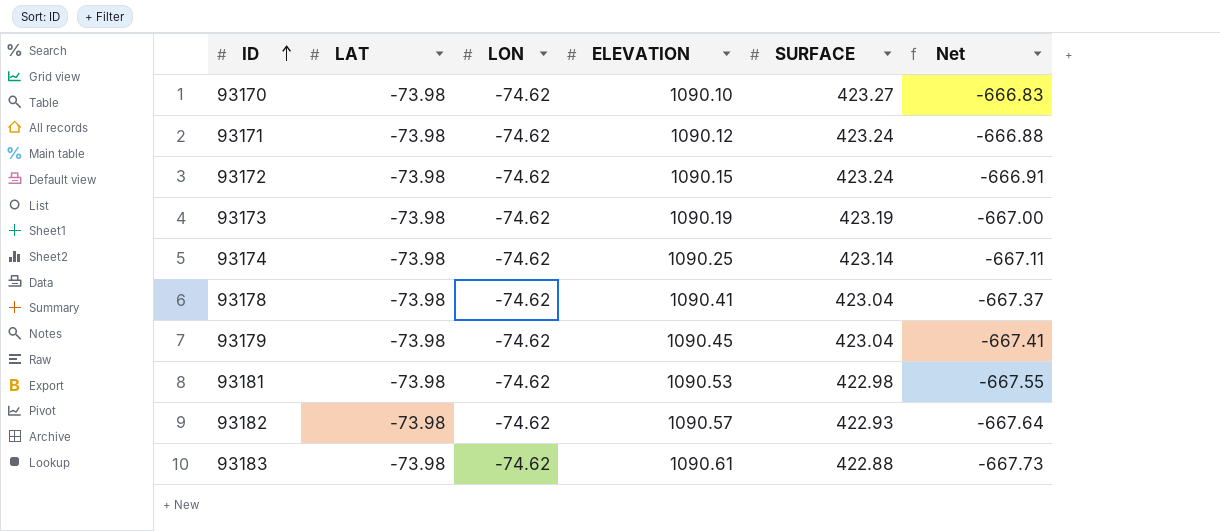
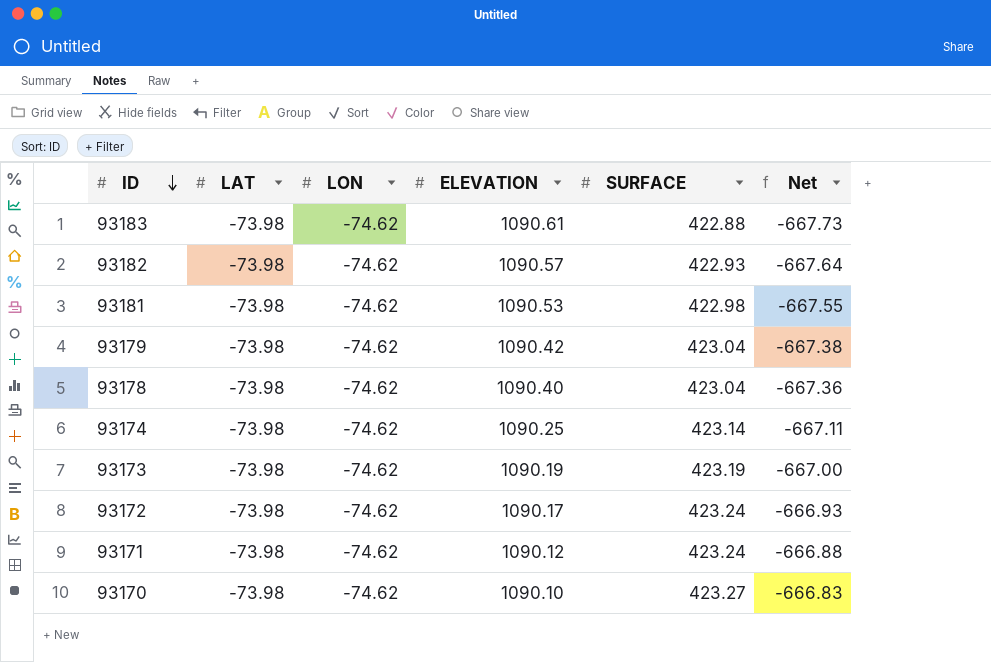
row order: ID ascending -> ID descending
93179 | ELEVATION: 1090.45 -> 1090.42
93179 | Net: -667.41 -> -667.38
93178 | ELEVATION: 1090.41 -> 1090.40
93178 | Net: -667.37 -> -667.36
93172 | ELEVATION: 1090.15 -> 1090.17
93172 | Net: -666.91 -> -666.93

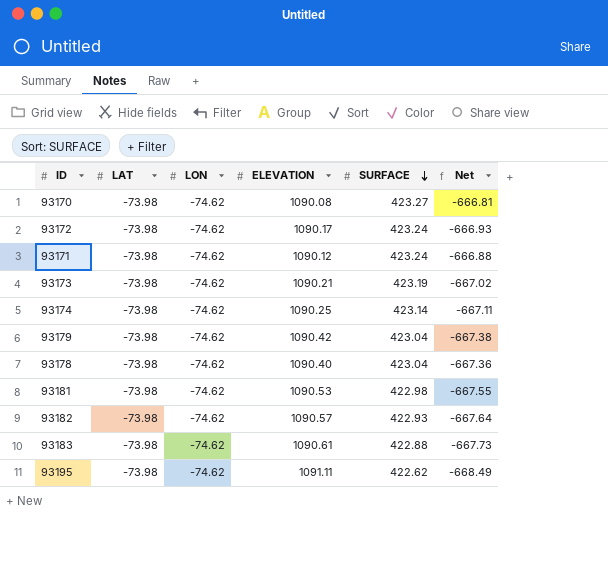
row order: ID descending -> SURFACE descending
93170 | ELEVATION: 1090.10 -> 1090.08
93170 | Net: -666.83 -> -666.81
93173 | ELEVATION: 1090.19 -> 1090.21
93173 | Net: -667.00 -> -667.02
row 93195: none -> -73.98 | -74.62 | 1091.11 | 422.62 | -668.49

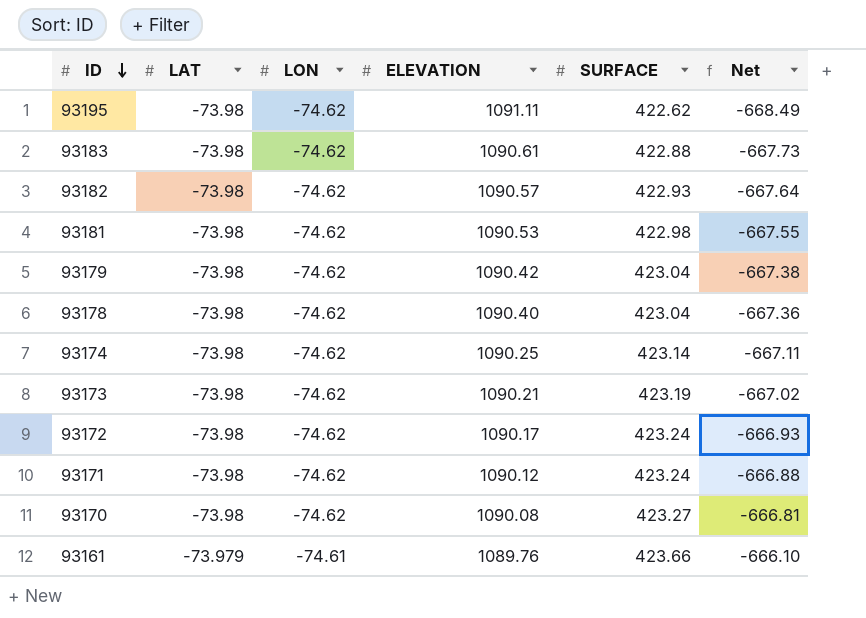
row order: SURFACE descending -> ID descending
row 93161: none -> -73.979 | -74.61 | 1089.76 | 423.66 | -666.10

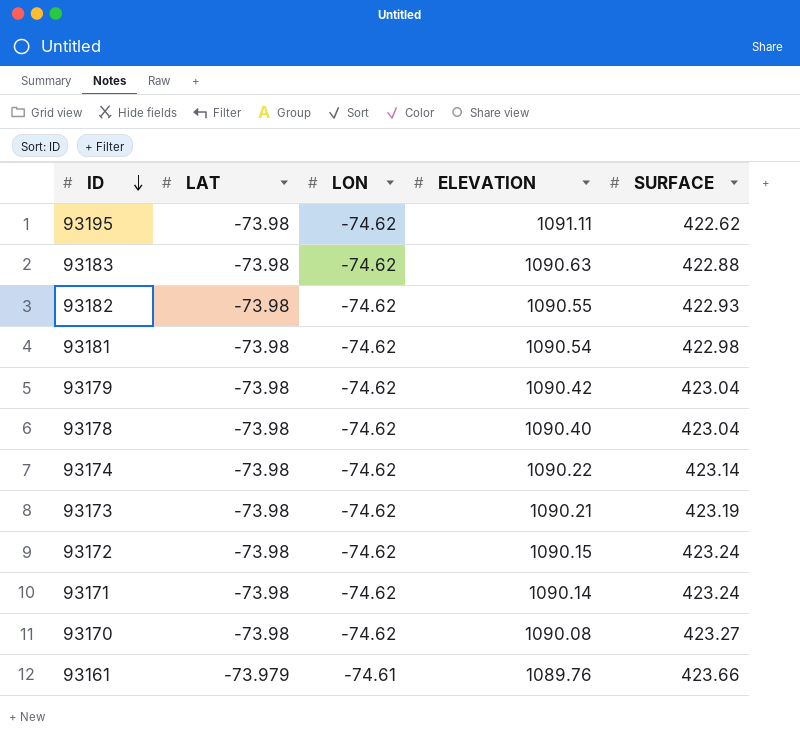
column Net | formula: [SURFACE] - [ELEVATION] -> none
93183 | ELEVATION: 1090.61 -> 1090.63
93182 | ELEVATION: 1090.57 -> 1090.55
93181 | ELEVATION: 1090.53 -> 1090.54
93174 | ELEVATION: 1090.25 -> 1090.22
93172 | ELEVATION: 1090.17 -> 1090.15
93171 | ELEVATION: 1090.12 -> 1090.14

